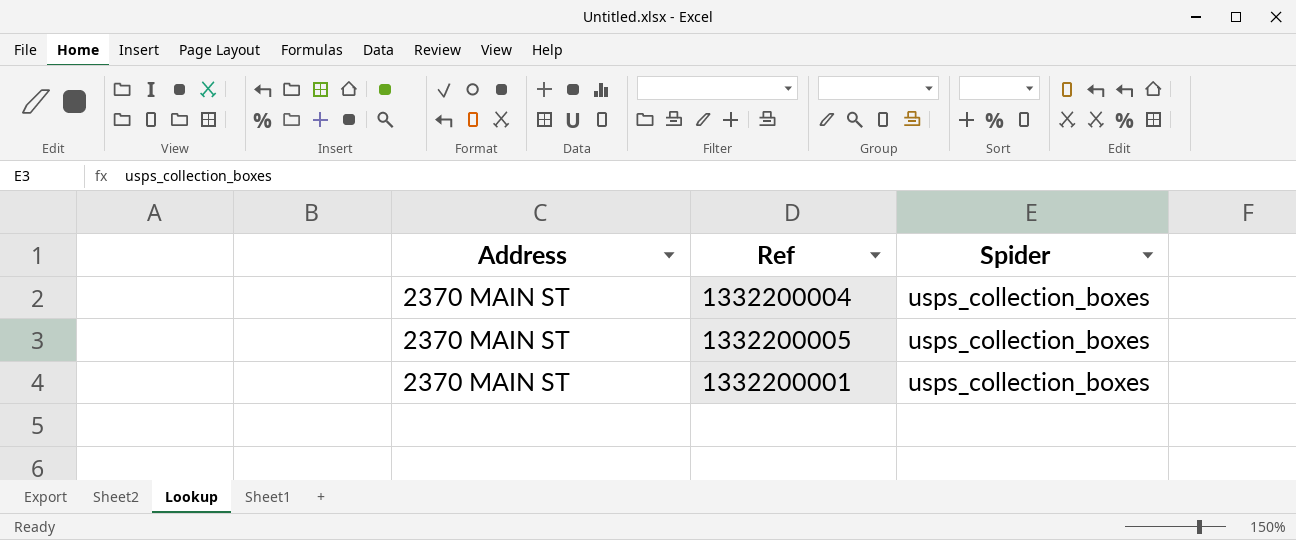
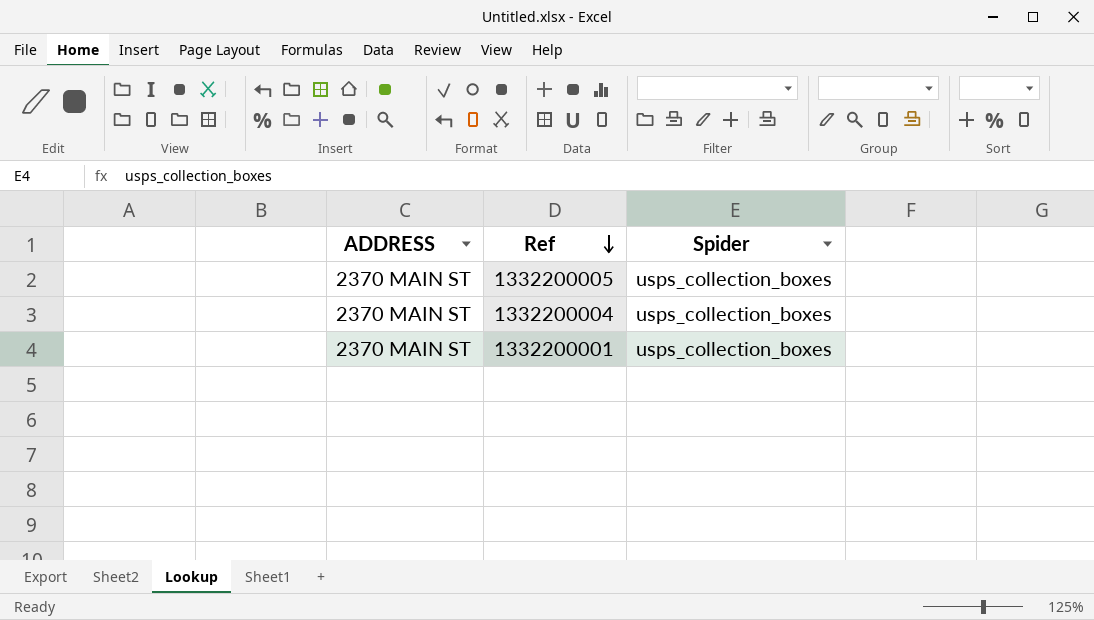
row order: none -> Ref descending
column name: Address -> ADDRESS

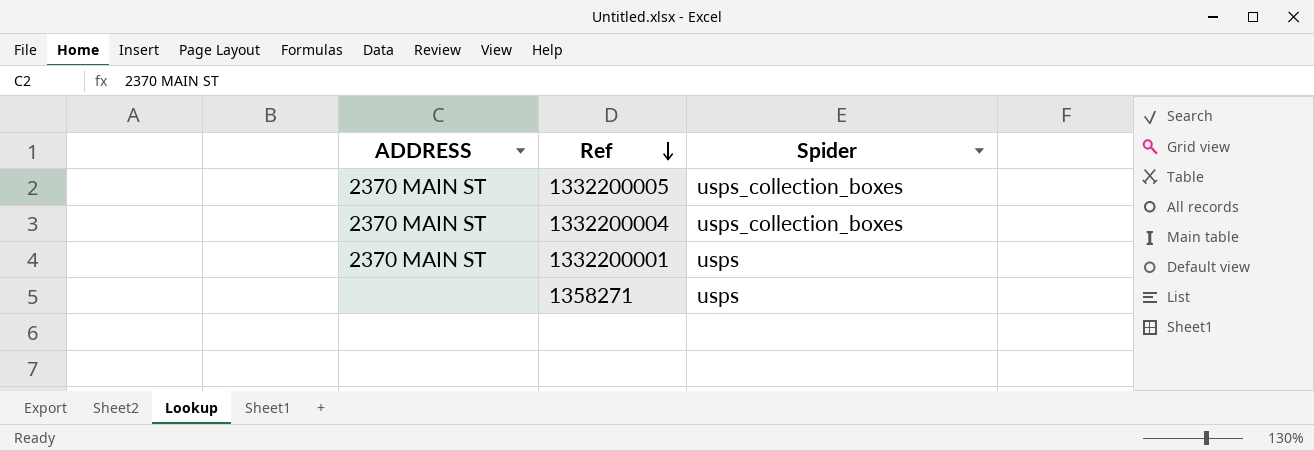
1332200001 | Spider: usps_collection_boxes -> usps
row 1358271: none -> none | usps

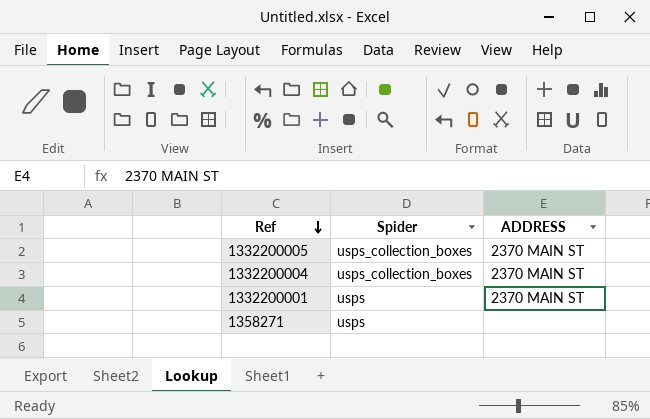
column ADDRESS | position: 1 -> 3

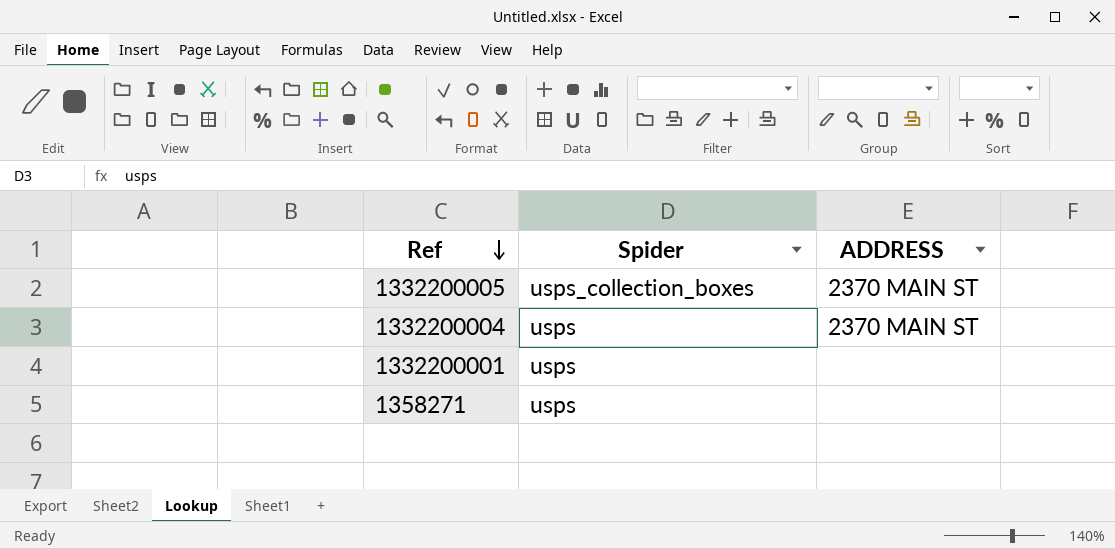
1332200004 | Spider: usps_collection_boxes -> usps
1332200001 | ADDRESS: 2370 MAIN ST -> none

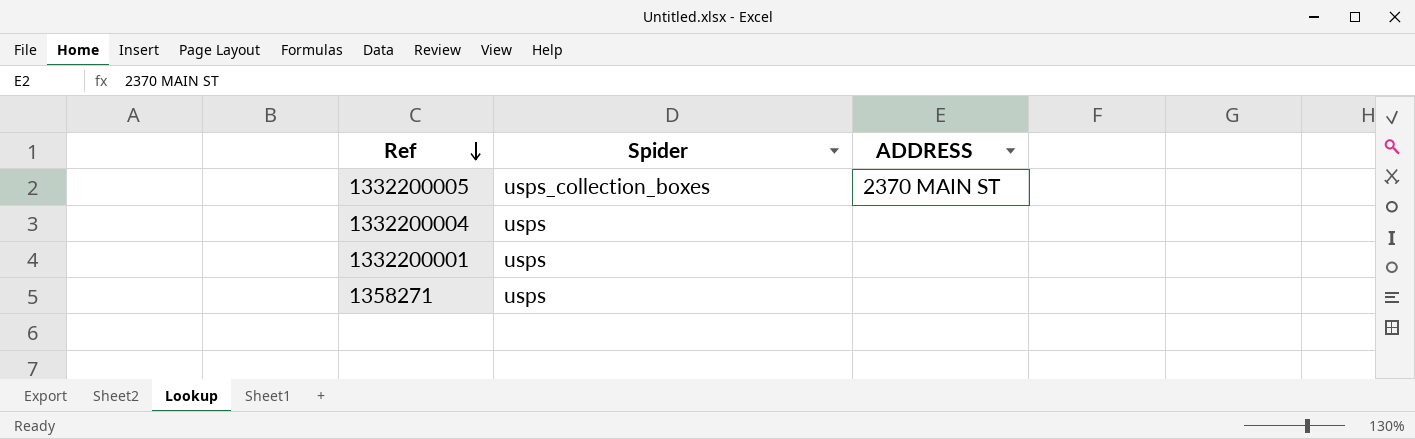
1332200004 | ADDRESS: 2370 MAIN ST -> none

